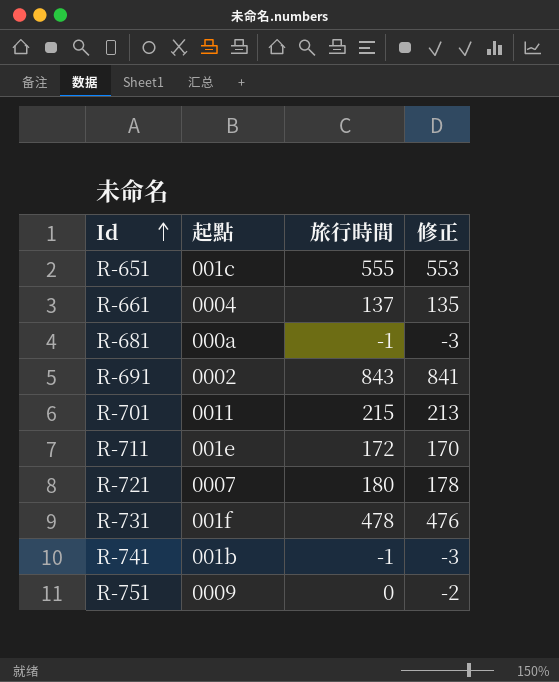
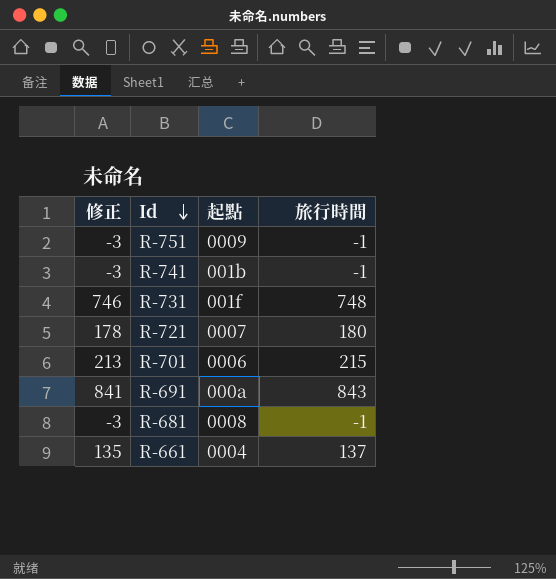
row order: Id ascending -> Id descending
column 修正 | position: 4 -> 1
row R-651: 001c | 555 | 553 -> none
row R-711: 001e | 172 | 170 -> none
R-751 | 修正: -2 -> -3
R-751 | 旅行時間: 0 -> -1
R-731 | 修正: 476 -> 746
R-731 | 旅行時間: 478 -> 748
R-701 | 起點: 0011 -> 0006
R-691 | 起點: 0002 -> 000a
R-681 | 起點: 000a -> 0008

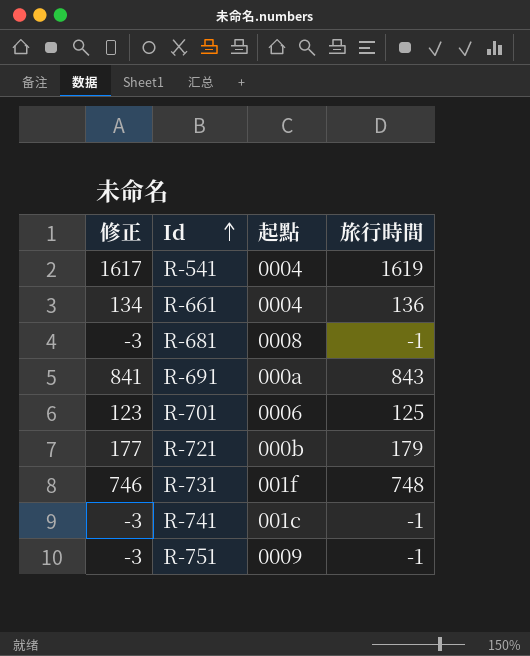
row order: Id descending -> Id ascending
row R-541: none -> 1617 | 0004 | 1619
R-661 | 修正: 135 -> 134
R-661 | 旅行時間: 137 -> 136
R-701 | 修正: 213 -> 123
R-701 | 旅行時間: 215 -> 125
R-721 | 修正: 178 -> 177
R-721 | 起點: 0007 -> 000b
R-721 | 旅行時間: 180 -> 179
R-741 | 起點: 001b -> 001c

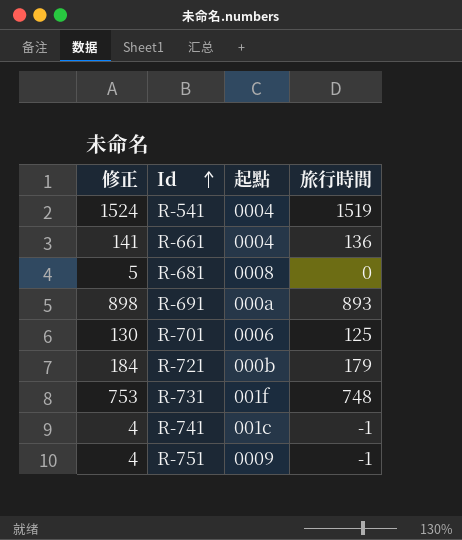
column 修正 | formula: [旅行時間] - 2 -> [旅行時間] + 5
R-541 | 旅行時間: 1619 -> 1519
R-681 | 旅行時間: -1 -> 0
R-691 | 旅行時間: 843 -> 893

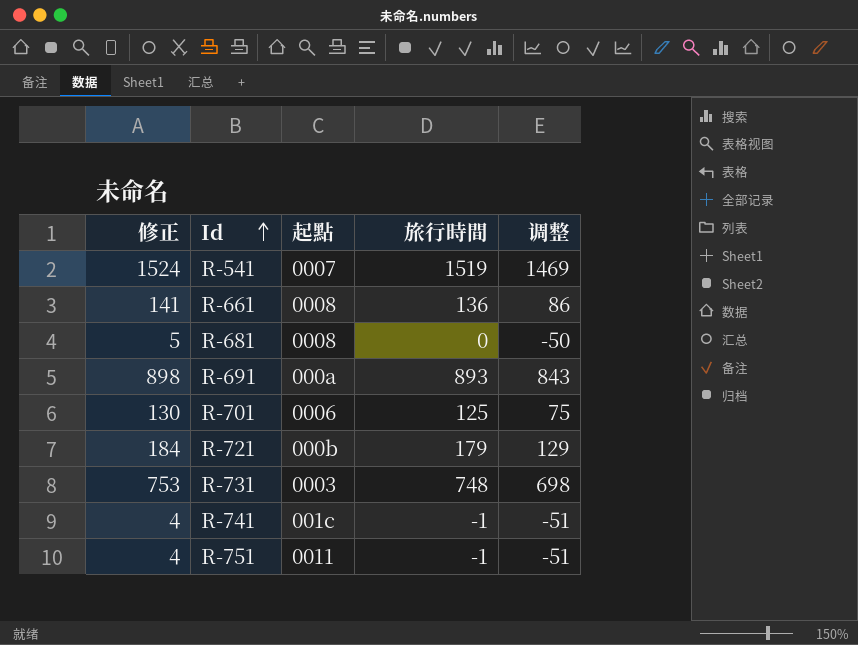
column 调整 | formula: none -> [旅行時間] - 50
R-541 | 起點: 0004 -> 0007
R-661 | 起點: 0004 -> 0008
R-731 | 起點: 001f -> 0003
R-751 | 起點: 0009 -> 0011

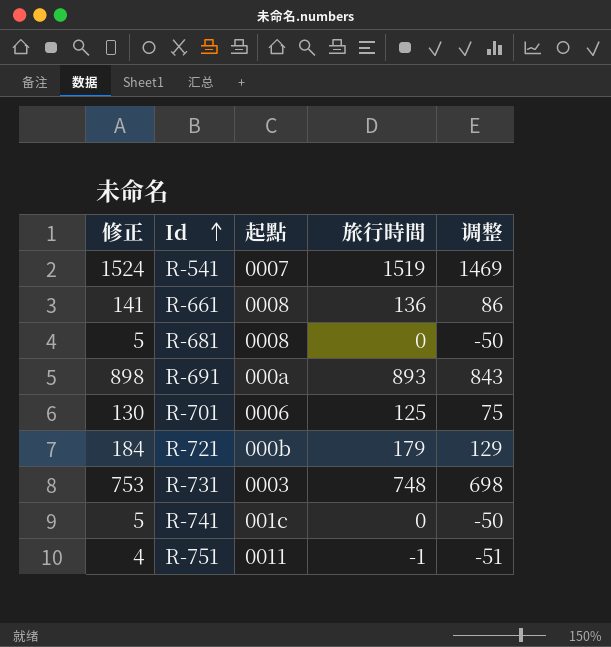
R-741 | 修正: 4 -> 5
R-741 | 旅行時間: -1 -> 0
R-741 | 调整: -51 -> -50

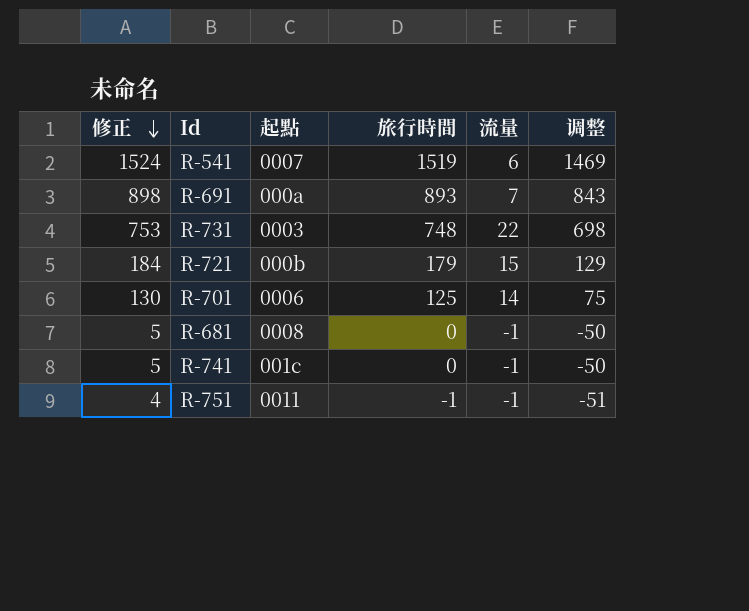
row order: Id ascending -> 修正 descending
column 流量 | position: none -> 5
row R-661: 141 | 0008 | 136 | 86 -> none

